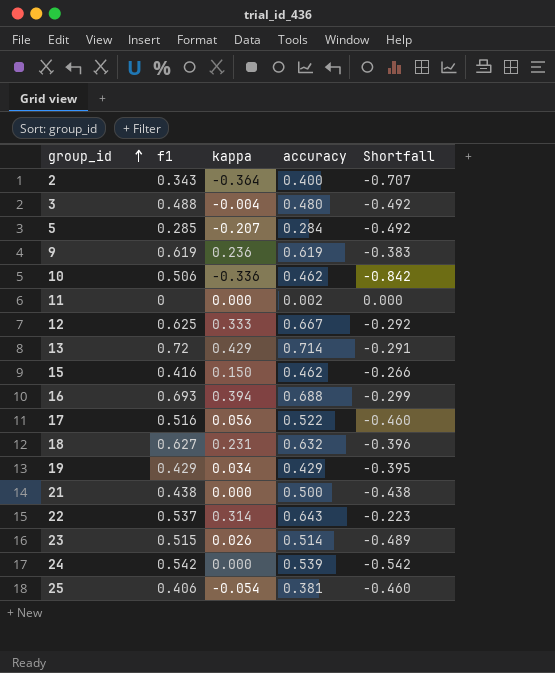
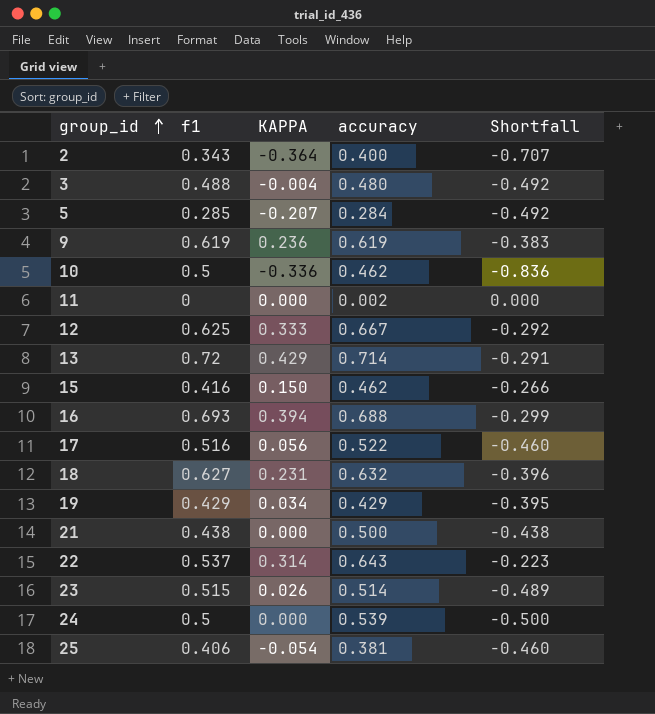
column name: kappa -> KAPPA
10 | f1: 0.506 -> 0.5
10 | Shortfall: -0.842 -> -0.836
24 | f1: 0.542 -> 0.5
24 | Shortfall: -0.542 -> -0.500

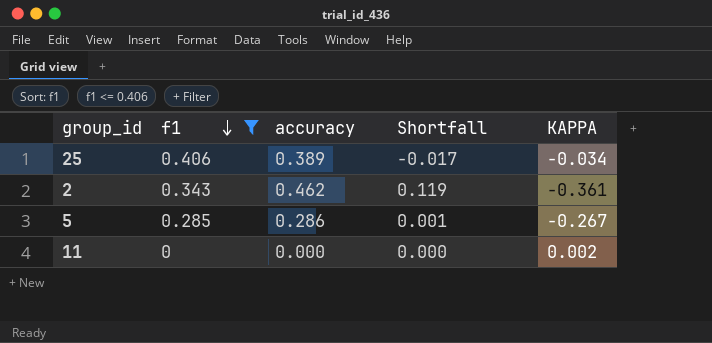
filter: none -> f1 <= 0.406
row order: group_id ascending -> f1 descending
column Shortfall | formula: [KAPPA] - [f1] -> [accuracy] - [f1]
column KAPPA | position: 3 -> 5
25 | accuracy: 0.381 -> 0.389
25 | KAPPA: -0.054 -> -0.034
2 | accuracy: 0.400 -> 0.462
2 | KAPPA: -0.364 -> -0.361
5 | accuracy: 0.284 -> 0.286
5 | KAPPA: -0.207 -> -0.267
11 | accuracy: 0.002 -> 0.000
11 | KAPPA: 0.000 -> 0.002

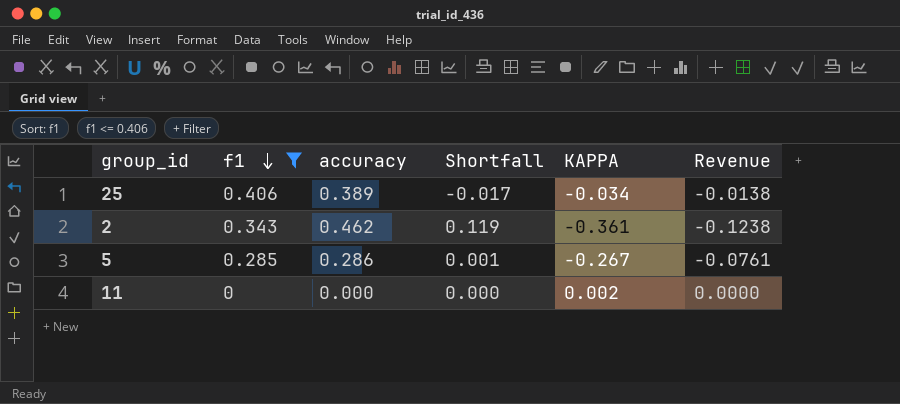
column Revenue | formula: none -> [f1] * [KAPPA]

